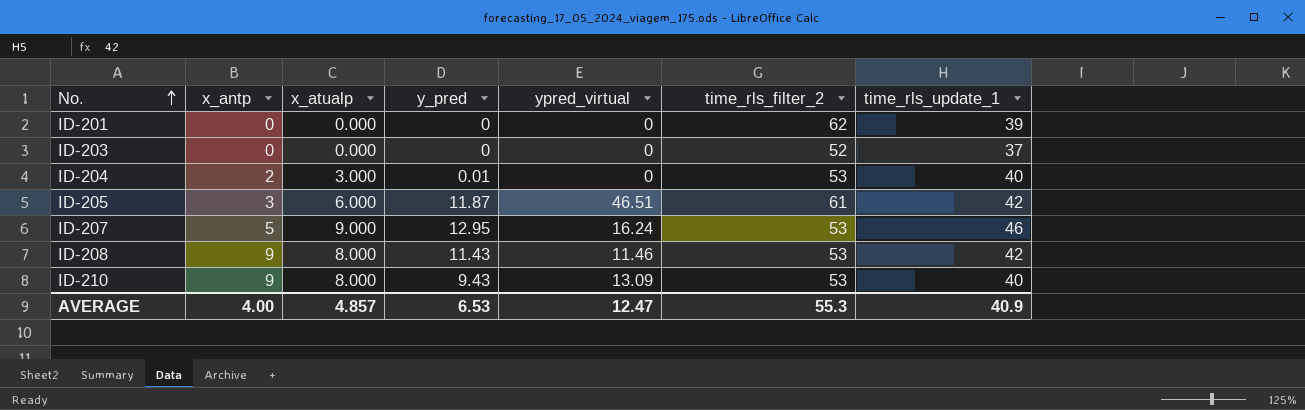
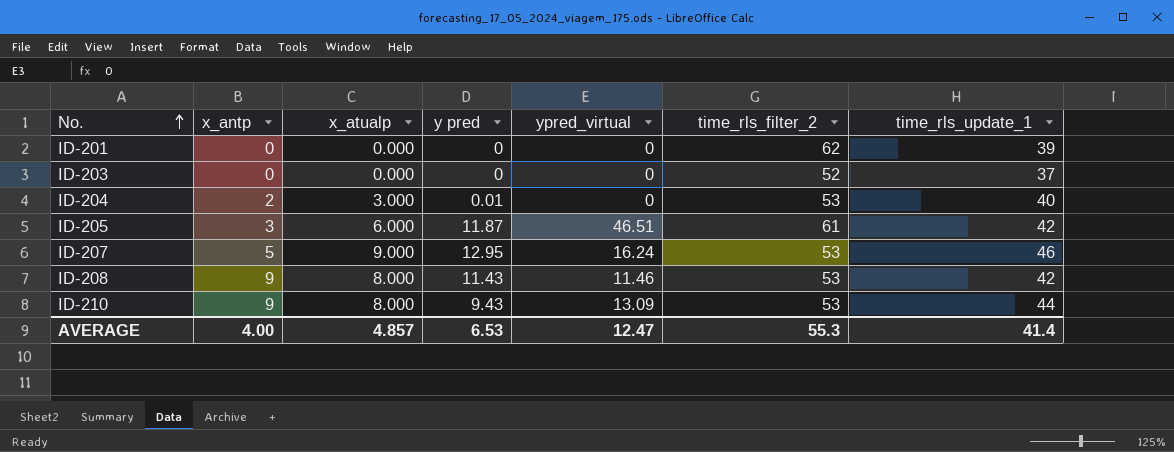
column name: y_pred -> y pred
ID-210 | time_rls_update_1: 40 -> 44
AVERAGE | time_rls_update_1: 40.9 -> 41.4

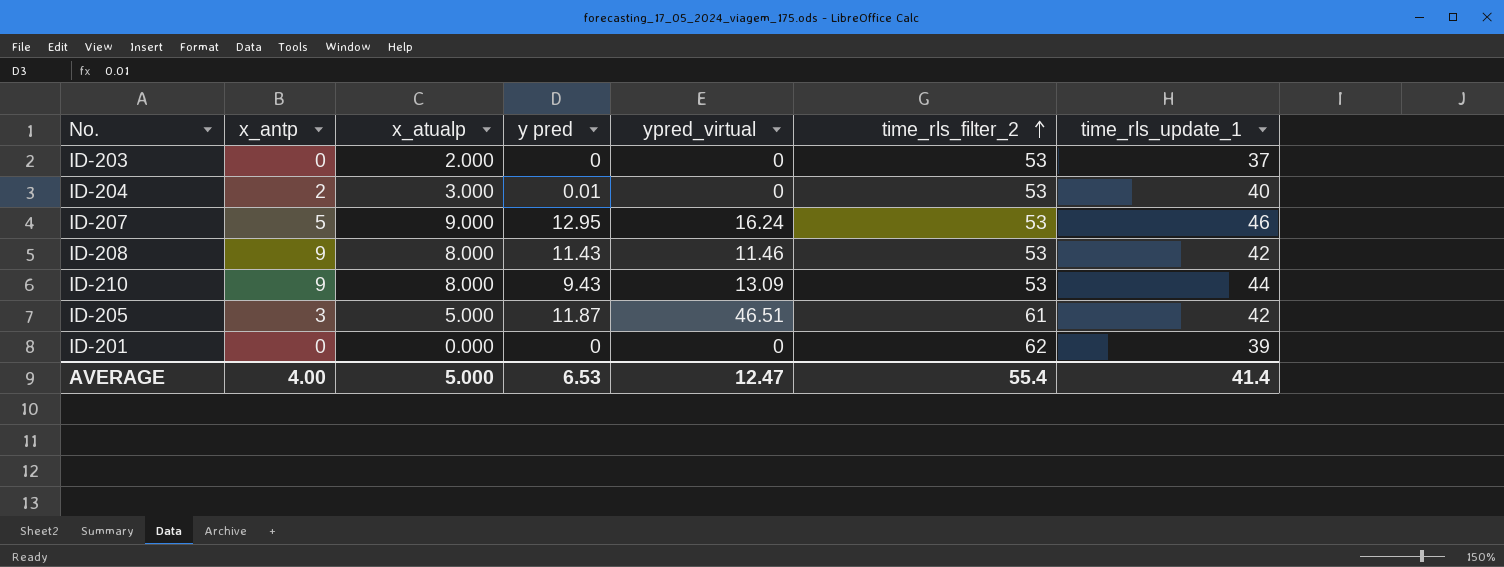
row order: No. ascending -> time_rls_filter_2 ascending
ID-203 | x_atualp: 0.000 -> 2.000
ID-203 | time_rls_filter_2: 52 -> 53
ID-205 | x_atualp: 6.000 -> 5.000
AVERAGE | x_atualp: 4.857 -> 5.000
AVERAGE | time_rls_filter_2: 55.3 -> 55.4

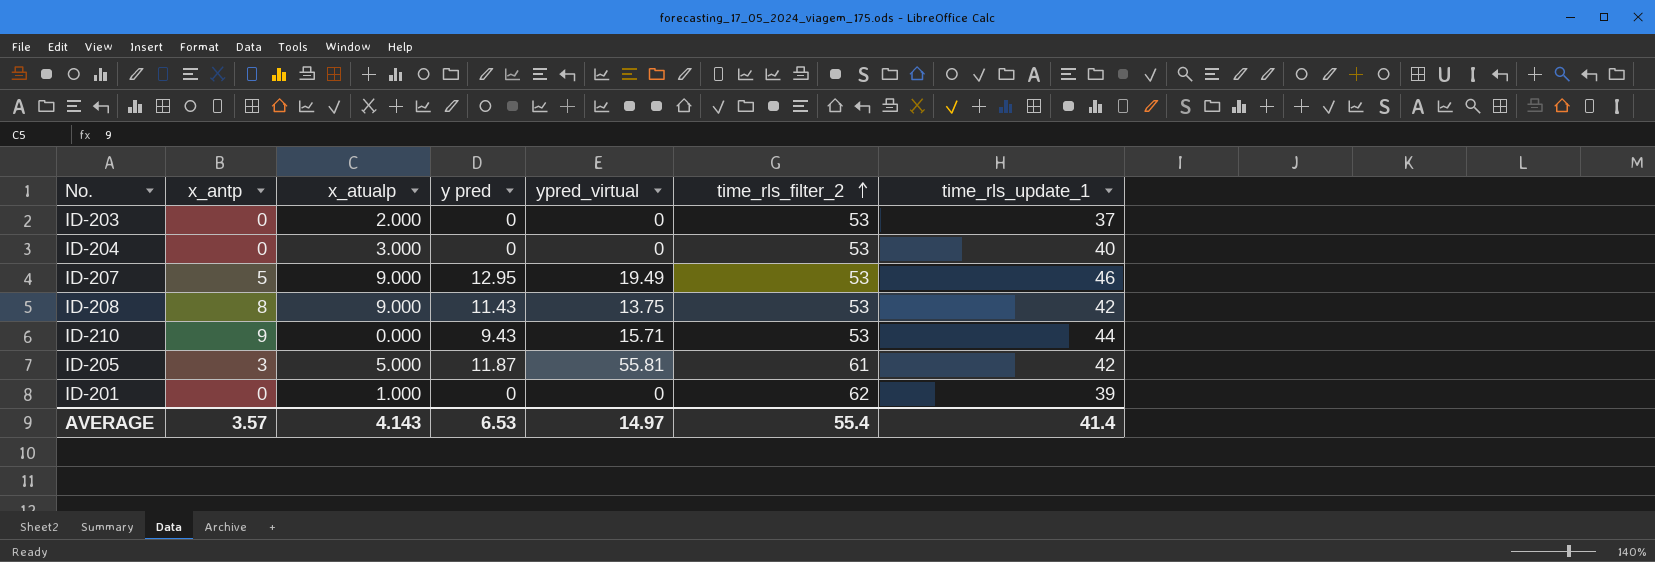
ID-204 | x_antp: 2 -> 0
ID-204 | y pred: 0.01 -> 0
ID-207 | ypred_virtual: 16.24 -> 19.49
ID-208 | x_antp: 9 -> 8
ID-208 | x_atualp: 8.000 -> 9.000
ID-208 | ypred_virtual: 11.46 -> 13.75
ID-210 | x_atualp: 8.000 -> 0.000
ID-210 | ypred_virtual: 13.09 -> 15.71
ID-205 | ypred_virtual: 46.51 -> 55.81
ID-201 | x_atualp: 0.000 -> 1.000
AVERAGE | x_antp: 4.00 -> 3.57
AVERAGE | x_atualp: 5.000 -> 4.143
AVERAGE | ypred_virtual: 12.47 -> 14.97

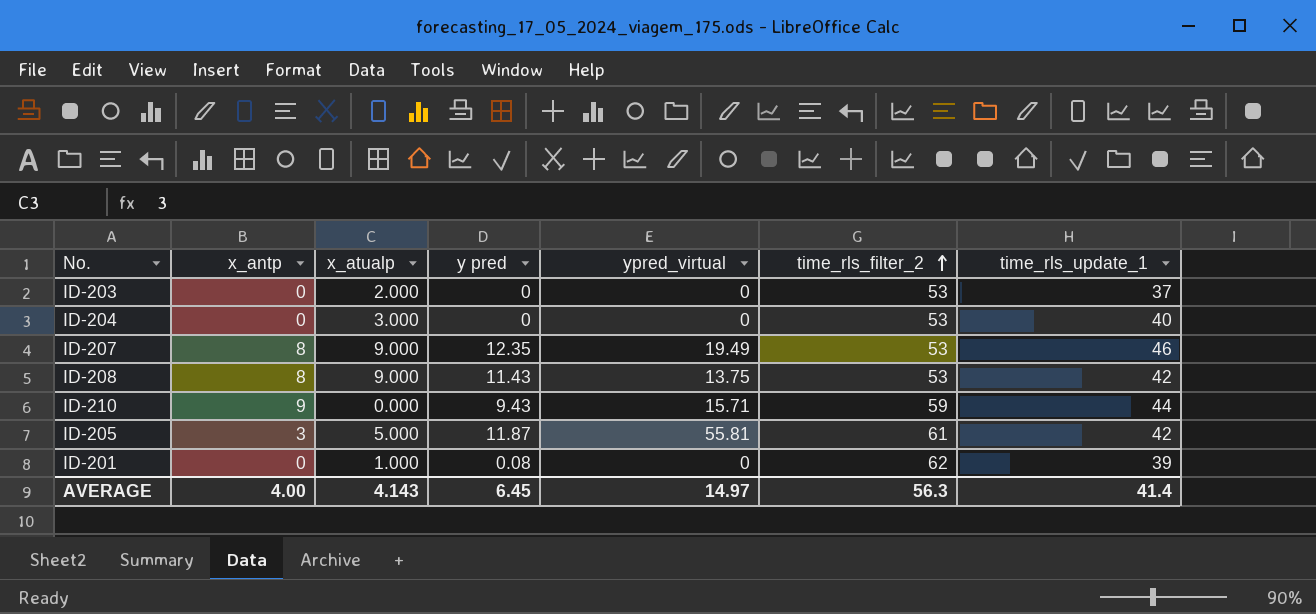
ID-207 | x_antp: 5 -> 8
ID-207 | y pred: 12.95 -> 12.35
ID-210 | time_rls_filter_2: 53 -> 59
ID-201 | y pred: 0 -> 0.08
AVERAGE | x_antp: 3.57 -> 4.00
AVERAGE | y pred: 6.53 -> 6.45
AVERAGE | time_rls_filter_2: 55.4 -> 56.3

